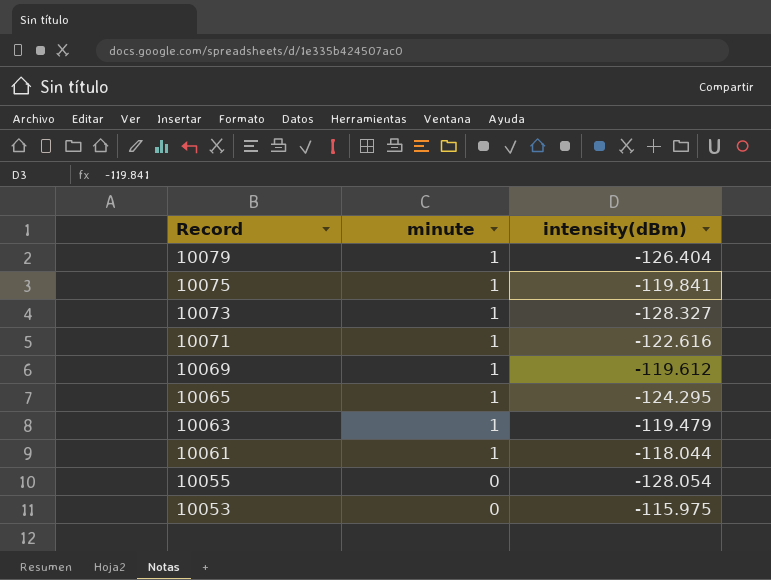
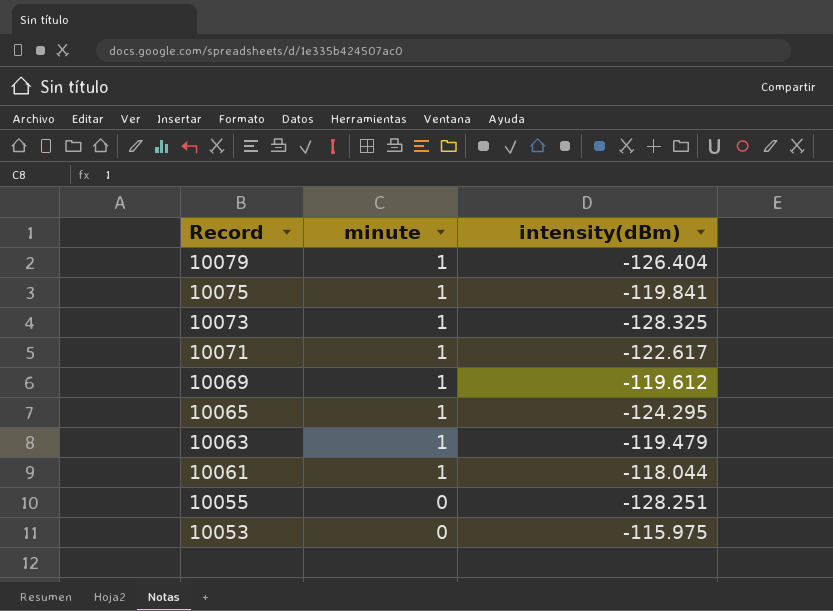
10073 | intensity(dBm): -128.327 -> -128.325
10071 | intensity(dBm): -122.616 -> -122.617
10055 | intensity(dBm): -128.054 -> -128.251

